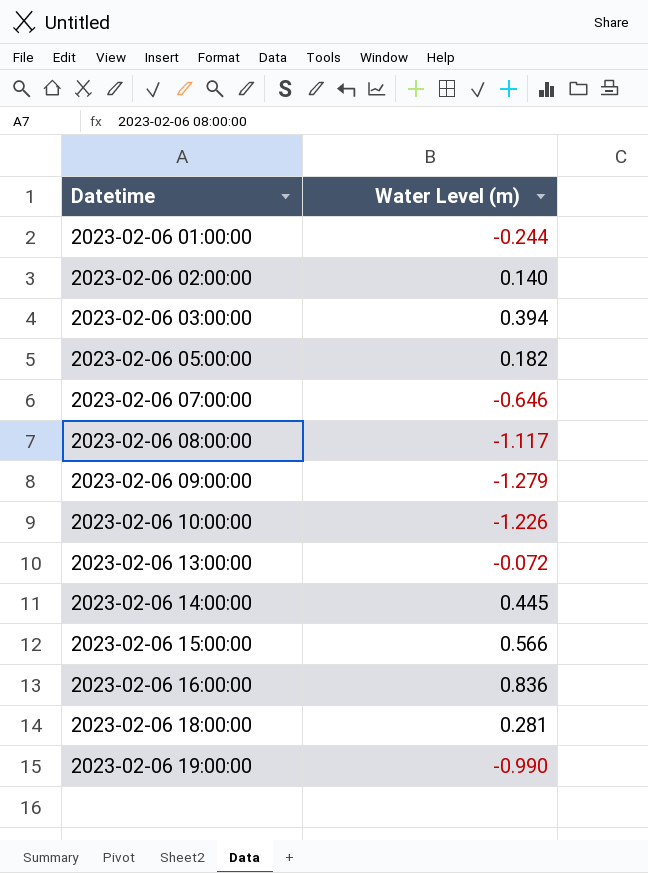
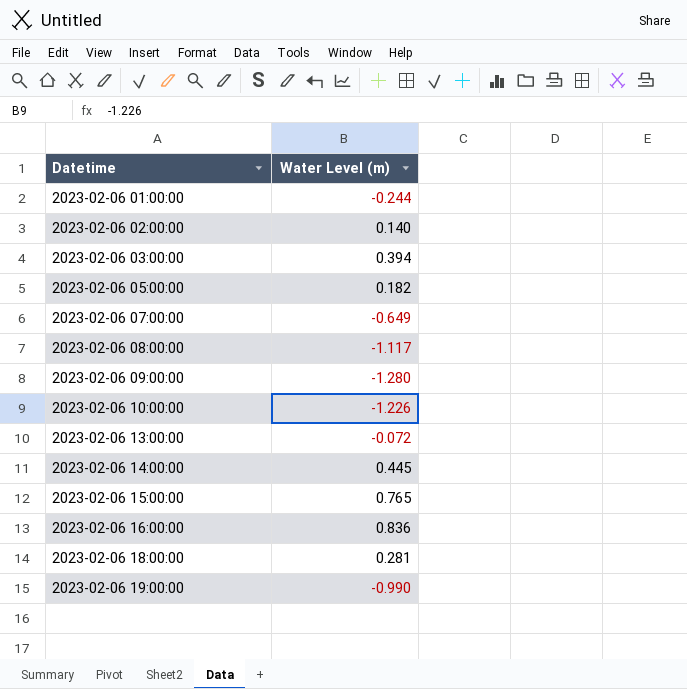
2023-02-06 07:00:00 | Water Level (m): -0.646 -> -0.649
2023-02-06 09:00:00 | Water Level (m): -1.279 -> -1.280
2023-02-06 15:00:00 | Water Level (m): 0.566 -> 0.765

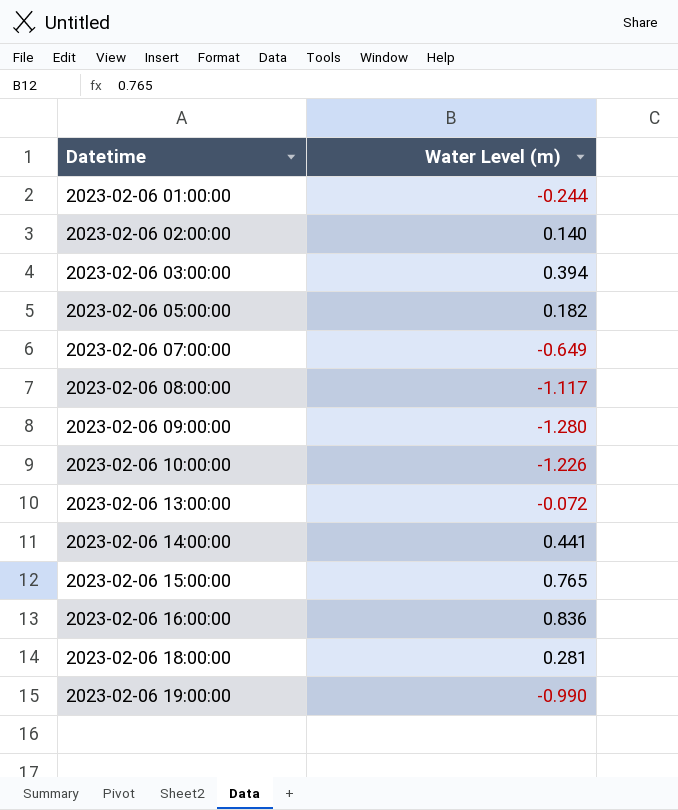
2023-02-06 14:00:00 | Water Level (m): 0.445 -> 0.441

